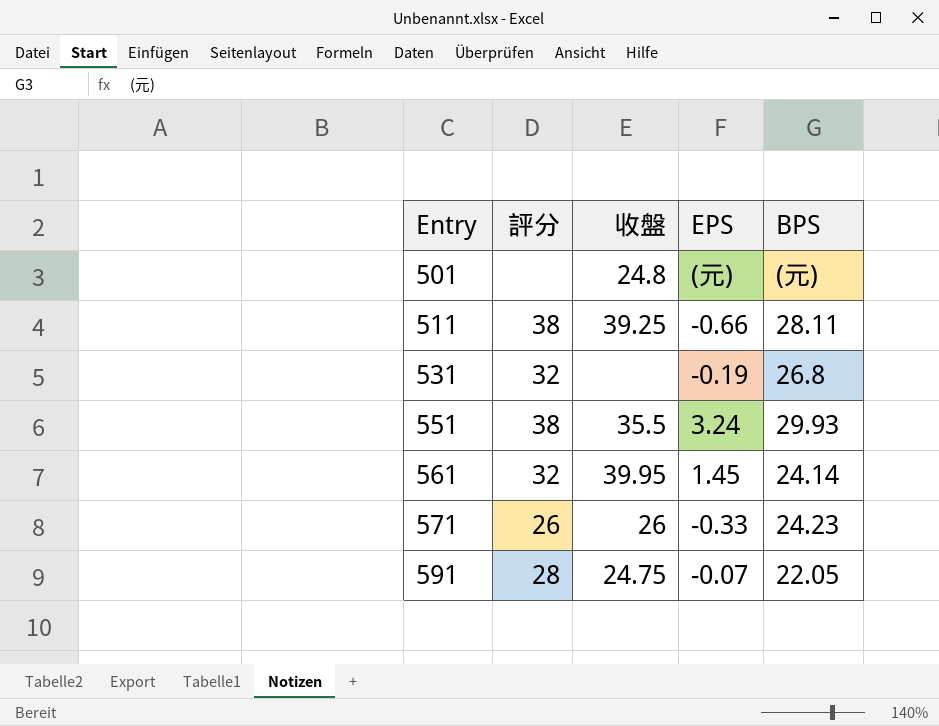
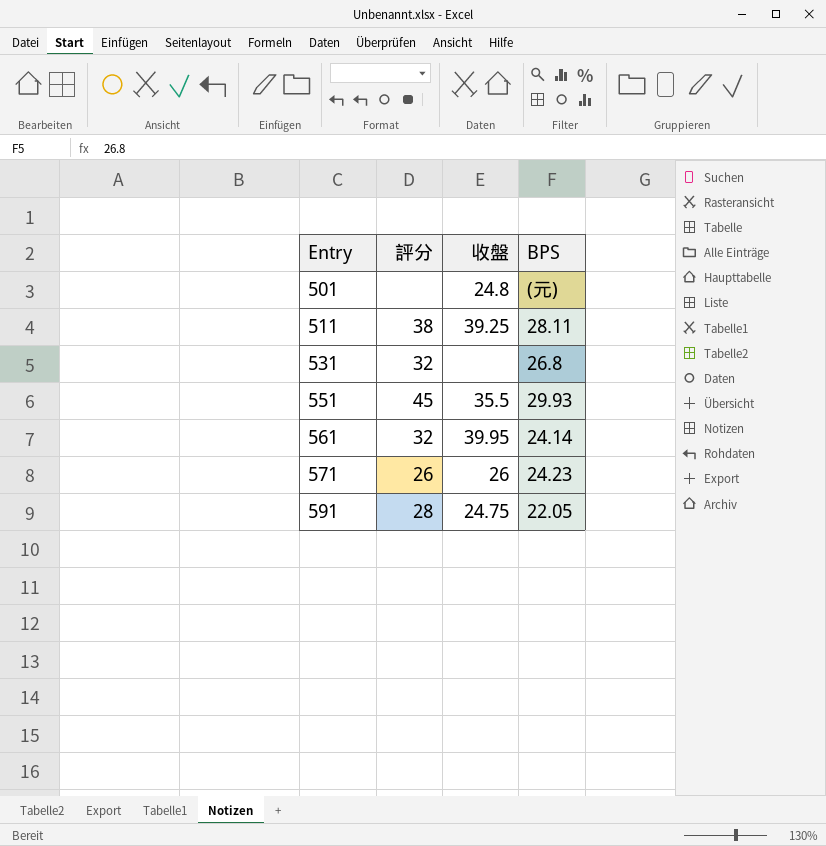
column EPS | position: 4 -> none
551 | 評分: 38 -> 45

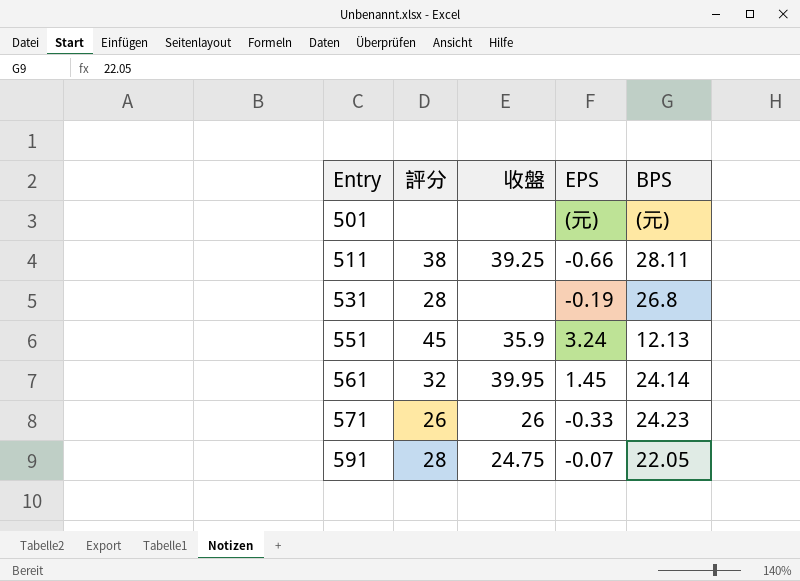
column EPS | position: none -> 4
501 | 收盤: 24.8 -> none
531 | 評分: 32 -> 28
551 | 收盤: 35.5 -> 35.9
551 | BPS: 29.93 -> 12.13

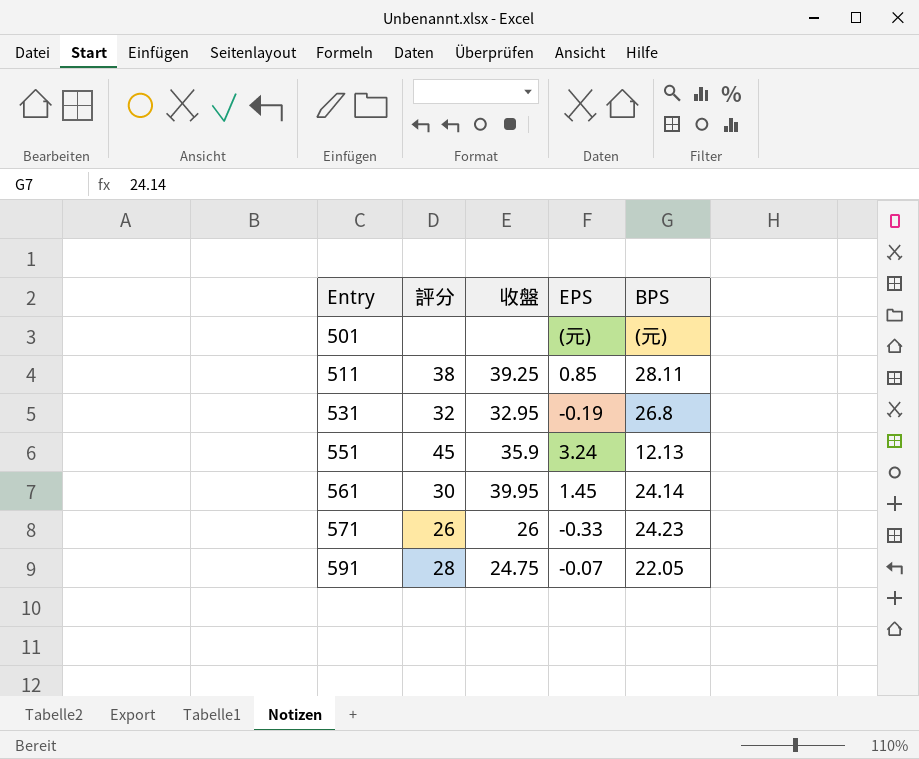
511 | EPS: -0.66 -> 0.85
531 | 評分: 28 -> 32
531 | 收盤: none -> 32.95
561 | 評分: 32 -> 30

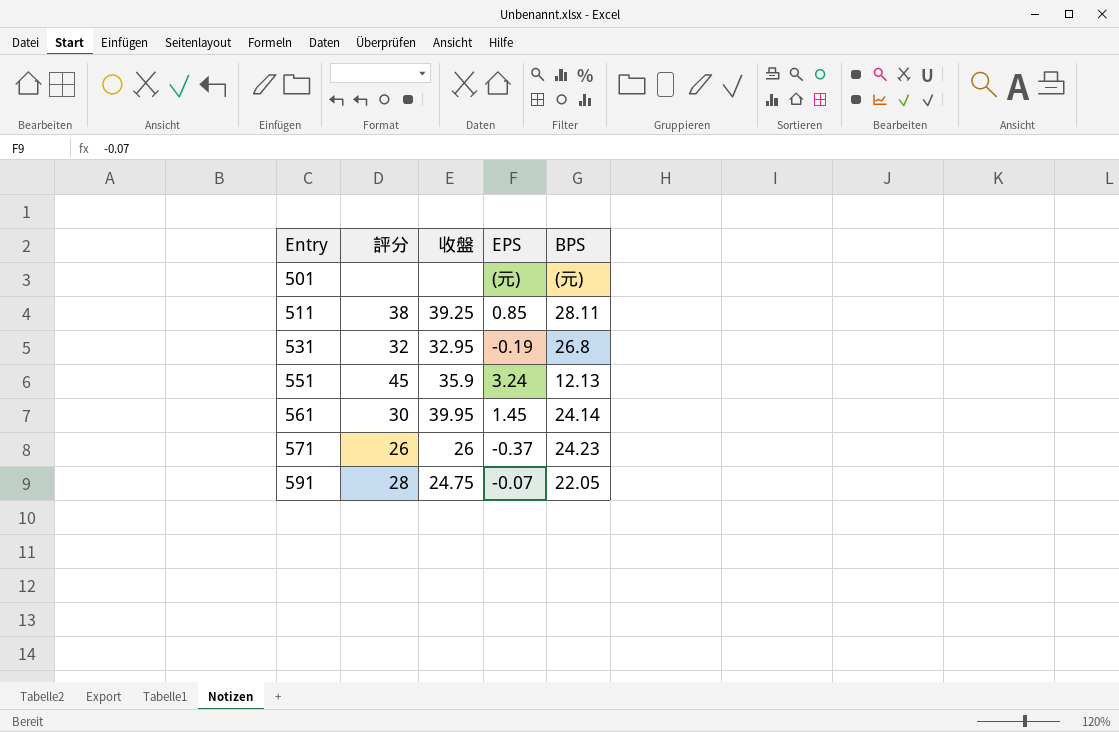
571 | EPS: -0.33 -> -0.37

